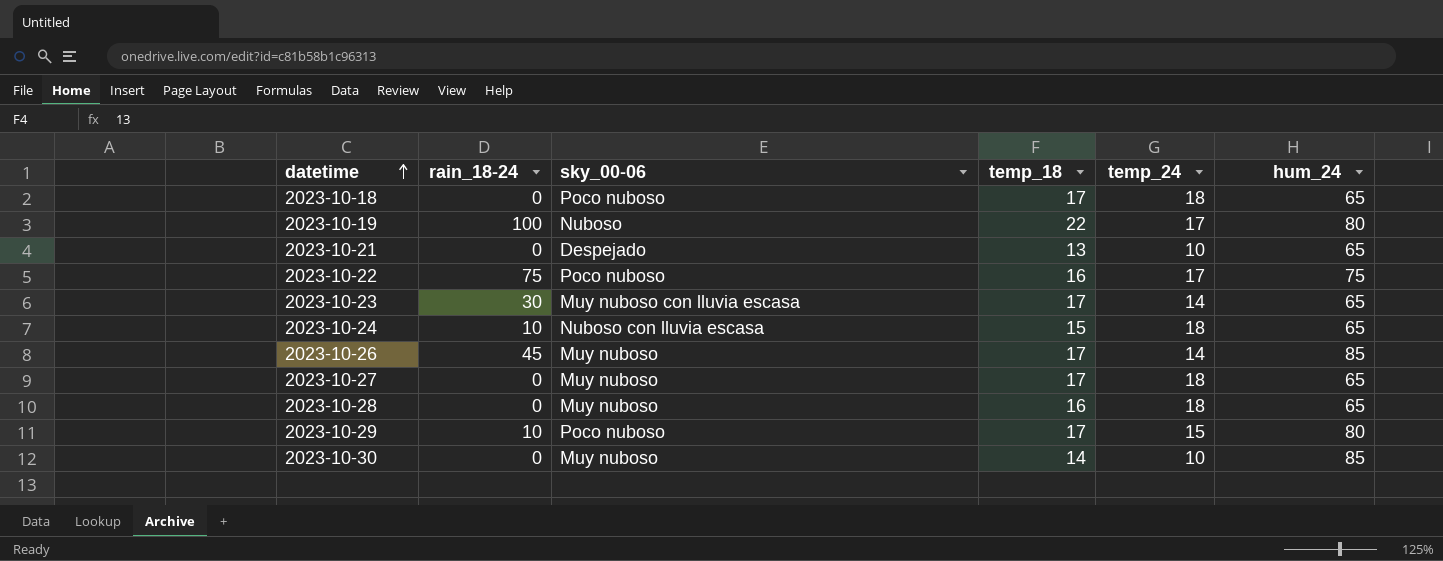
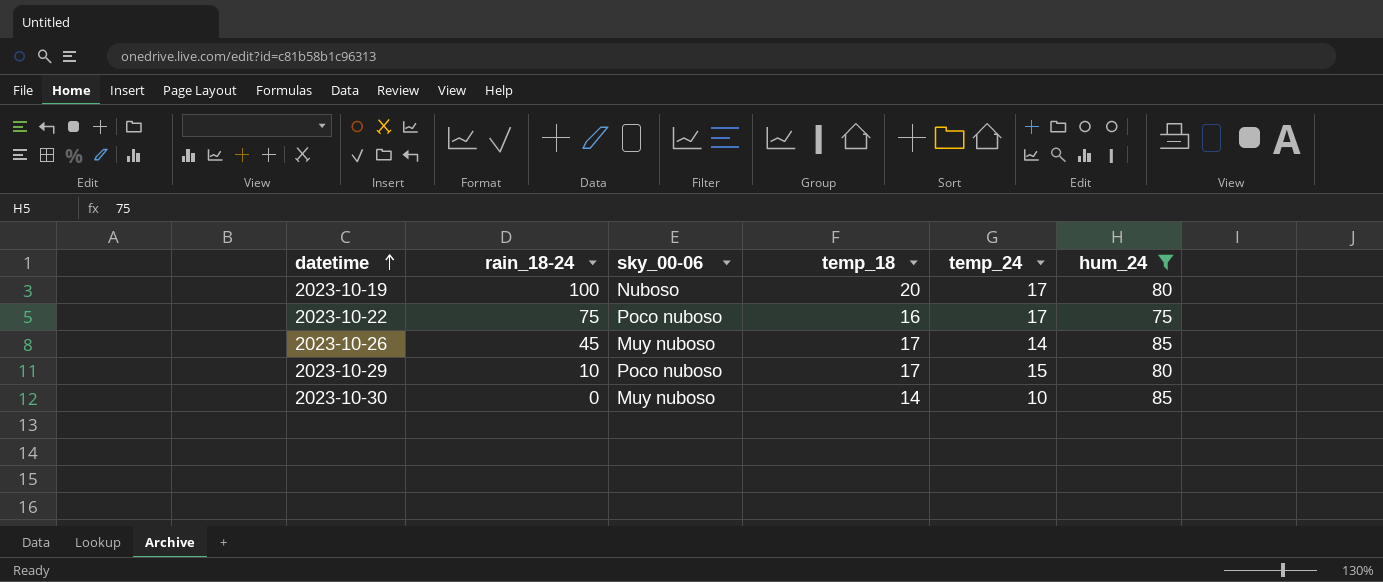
filter: none -> hum_24 != 65
2023-10-19 | temp_18: 22 -> 20

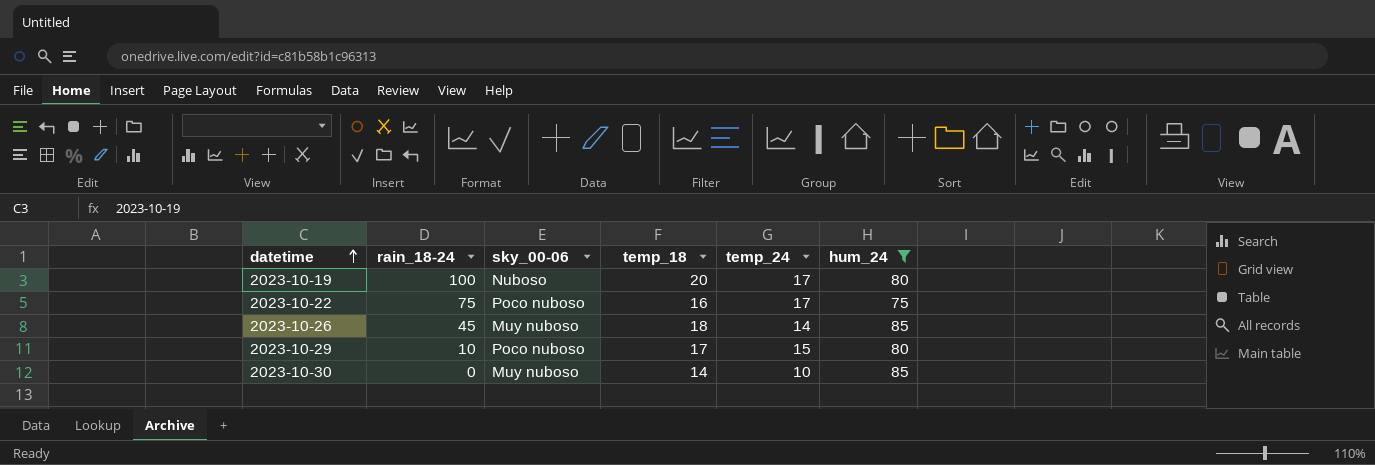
2023-10-26 | temp_18: 17 -> 18

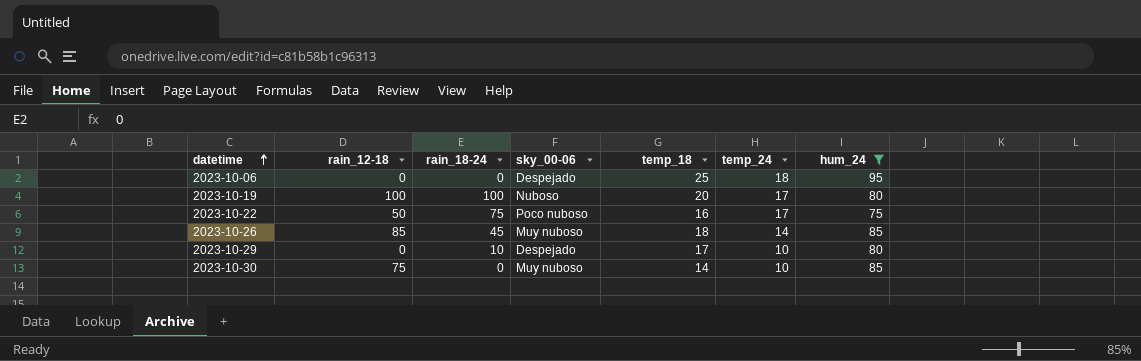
column rain_12-18 | position: none -> 2
row 2023-10-06: none -> 0 | 0 | Despejado | 25 | 18 | 95
2023-10-29 | sky_00-06: Poco nuboso -> Despejado
2023-10-29 | temp_24: 15 -> 10

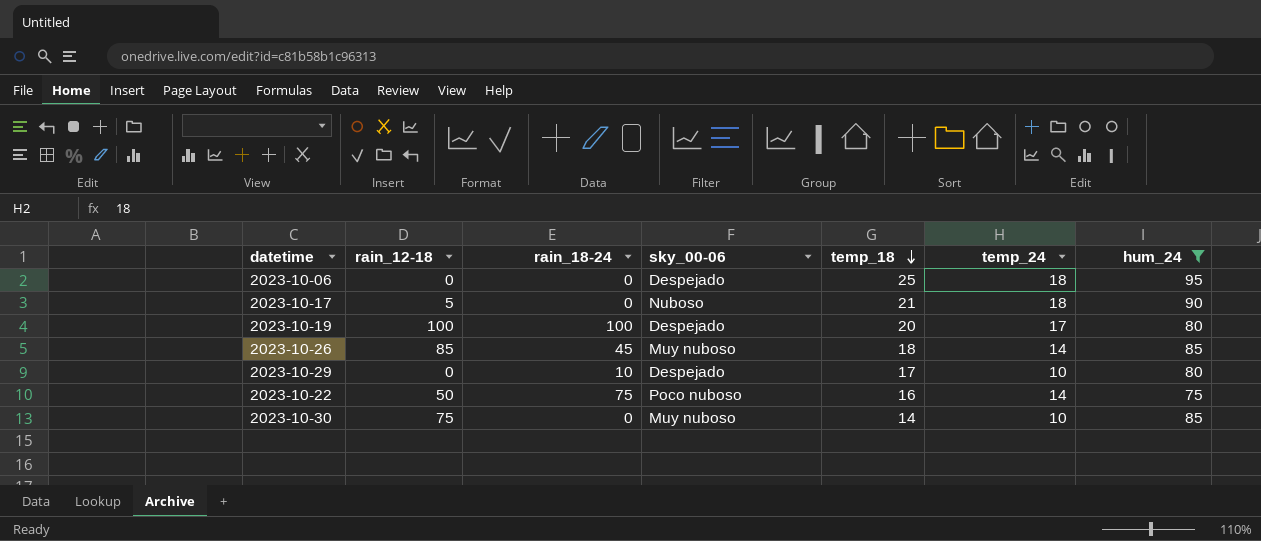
row order: datetime ascending -> temp_18 descending
row 2023-10-17: none -> 5 | 0 | Nuboso | 21 | 18 | 90
2023-10-19 | sky_00-06: Nuboso -> Despejado
2023-10-22 | temp_24: 17 -> 14

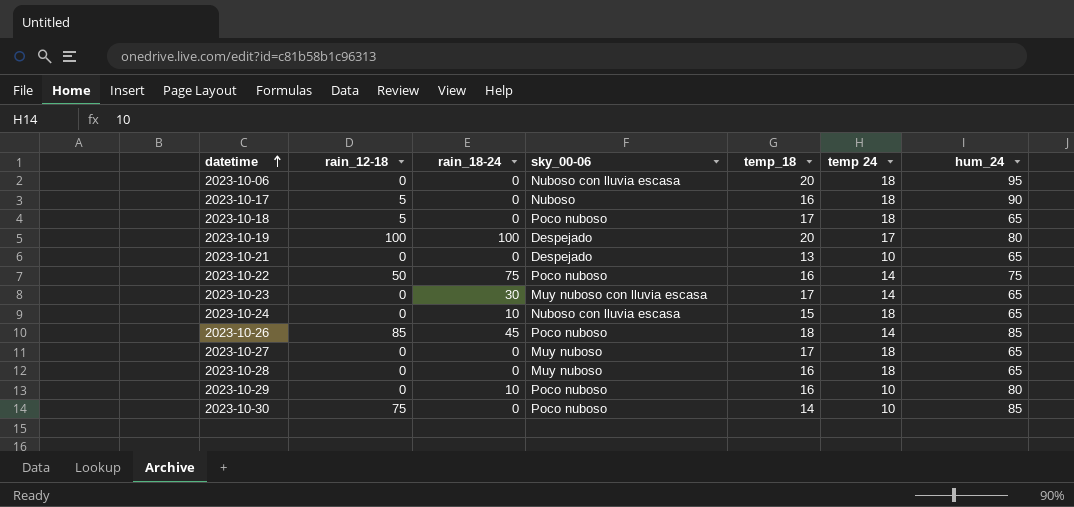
filter: hum_24 != 65 -> none
row order: temp_18 descending -> datetime ascending
column name: temp_24 -> temp 24
2023-10-06 | sky_00-06: Despejado -> Nuboso con lluvia escasa
2023-10-06 | temp_18: 25 -> 20
2023-10-17 | temp_18: 21 -> 16
2023-10-26 | sky_00-06: Muy nuboso -> Poco nuboso
2023-10-29 | sky_00-06: Despejado -> Poco nuboso
2023-10-29 | temp_18: 17 -> 16
2023-10-30 | sky_00-06: Muy nuboso -> Poco nuboso

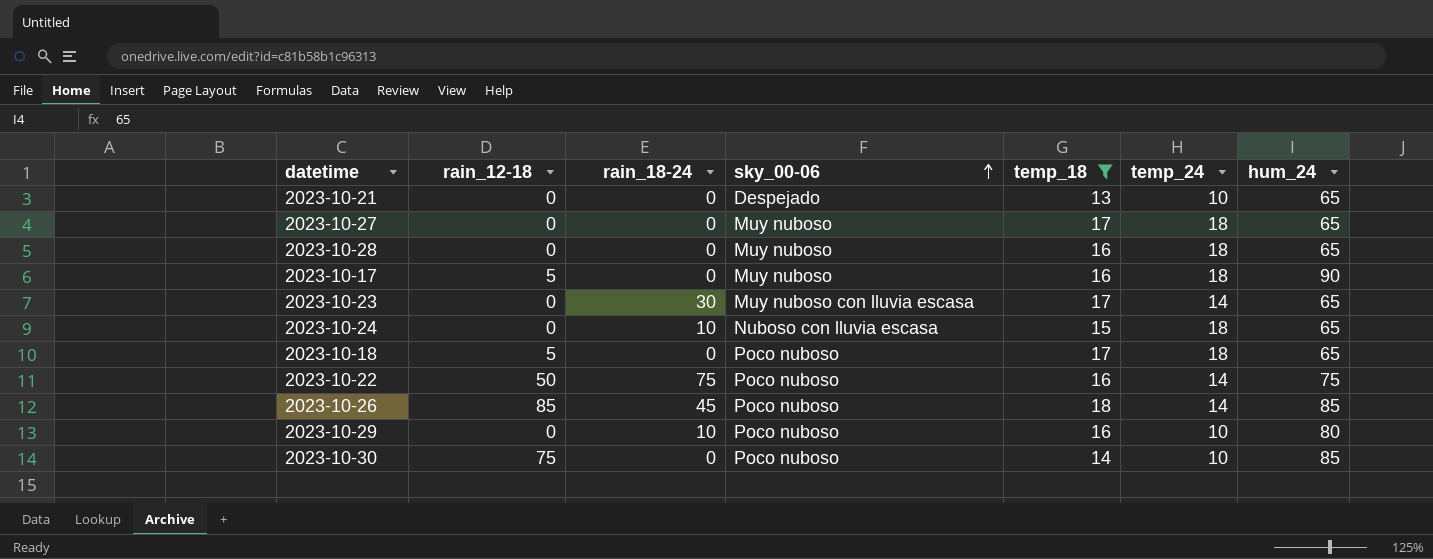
filter: none -> temp_18 != 20
row order: datetime ascending -> sky_00-06 ascending
column name: temp 24 -> temp_24
2023-10-17 | sky_00-06: Nuboso -> Muy nuboso

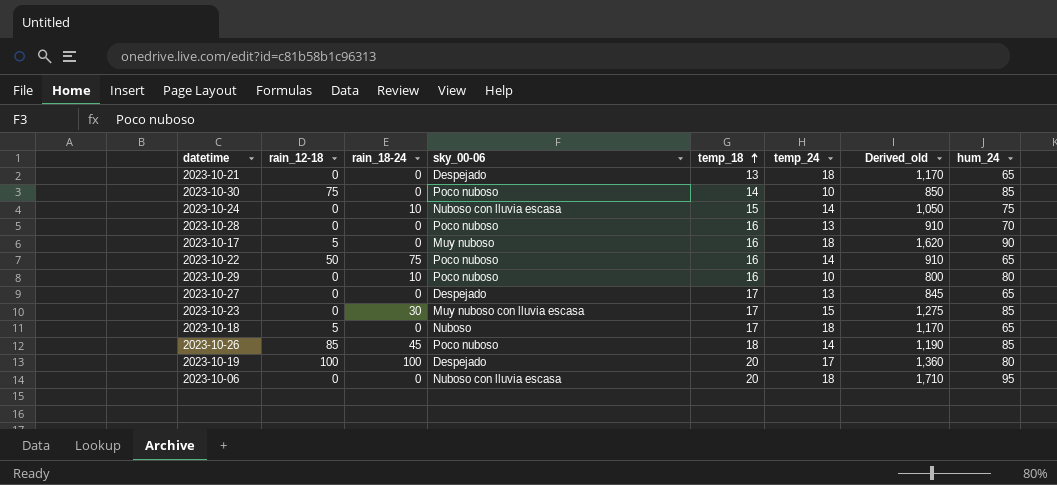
filter: temp_18 != 20 -> none
row order: sky_00-06 ascending -> temp_18 ascending
column Derived_old | formula: none -> [temp_24] * [hum_24]
2023-10-21 | temp_24: 10 -> 18
2023-10-24 | temp_24: 18 -> 14
2023-10-24 | hum_24: 65 -> 75
2023-10-28 | sky_00-06: Muy nuboso -> Poco nuboso
2023-10-28 | temp_24: 18 -> 13
2023-10-28 | hum_24: 65 -> 70
2023-10-22 | hum_24: 75 -> 65
2023-10-27 | sky_00-06: Muy nuboso -> Despejado
2023-10-27 | temp_24: 18 -> 13
2023-10-23 | temp_24: 14 -> 15
2023-10-23 | hum_24: 65 -> 85
2023-10-18 | sky_00-06: Poco nuboso -> Nuboso

